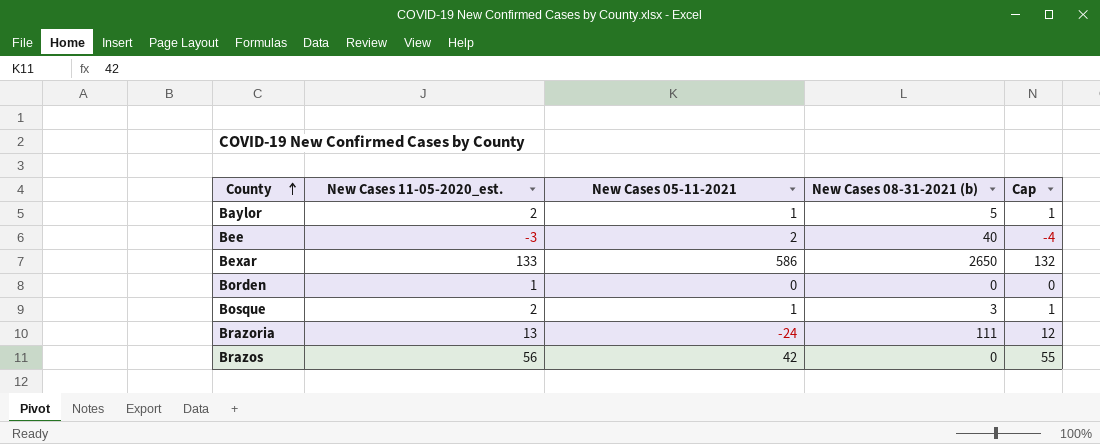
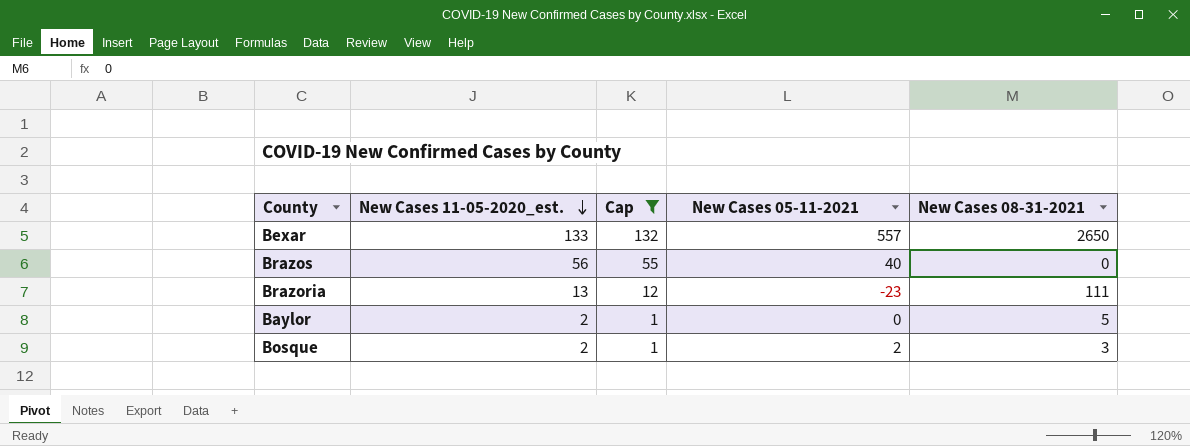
filter: none -> Cap >= 1
row order: County ascending -> New Cases 11-05-2020_est. descending
column Cap | position: 5 -> 3
column name: New Cases 08-31-2021 (b) -> New Cases 08-31-2021
Bexar | New Cases 05-11-2021: 586 -> 557
Brazos | New Cases 05-11-2021: 42 -> 40
Brazoria | New Cases 05-11-2021: -24 -> -23
Baylor | New Cases 05-11-2021: 1 -> 0
Bosque | New Cases 05-11-2021: 1 -> 2

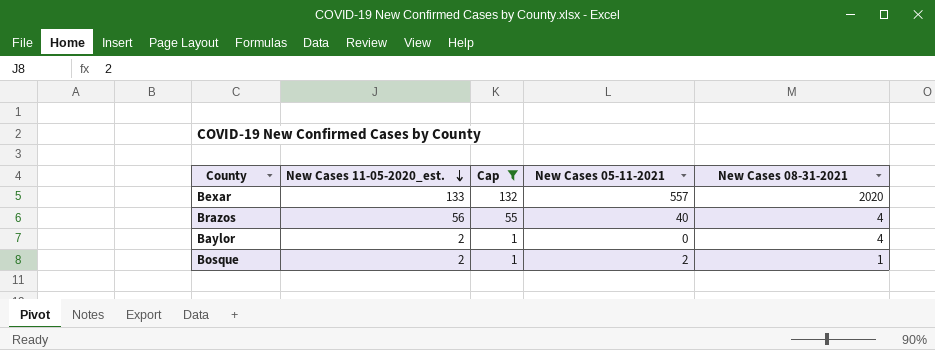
row Brazoria: 13 | 12 | -23 | 111 -> none
Bexar | New Cases 08-31-2021: 2650 -> 2020
Brazos | New Cases 08-31-2021: 0 -> 4
Baylor | New Cases 08-31-2021: 5 -> 4
Bosque | New Cases 08-31-2021: 3 -> 1

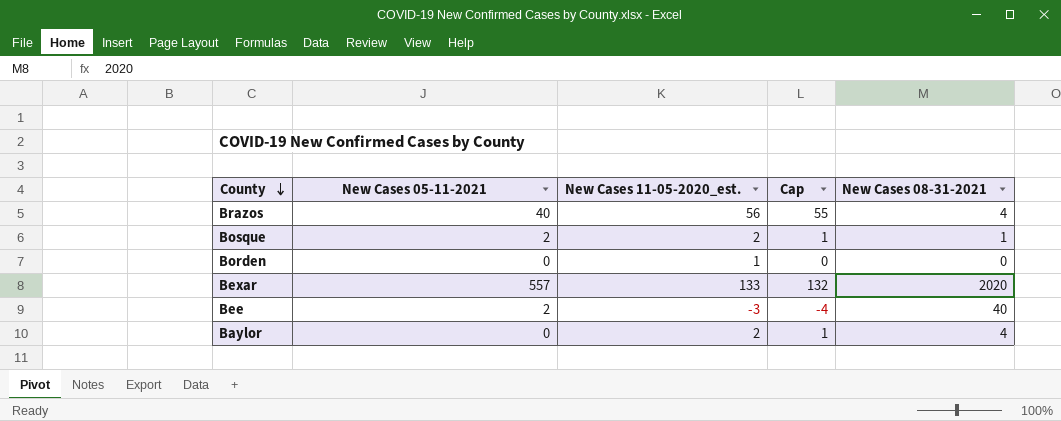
filter: Cap >= 1 -> none
row order: New Cases 11-05-2020_est. descending -> County descending
column New Cases 05-11-2021 | position: 4 -> 2

